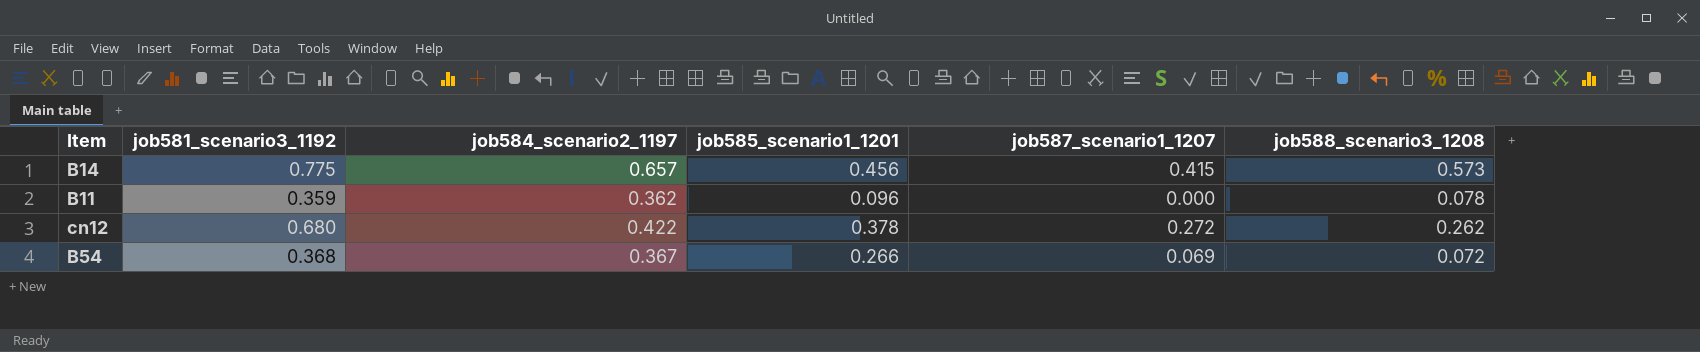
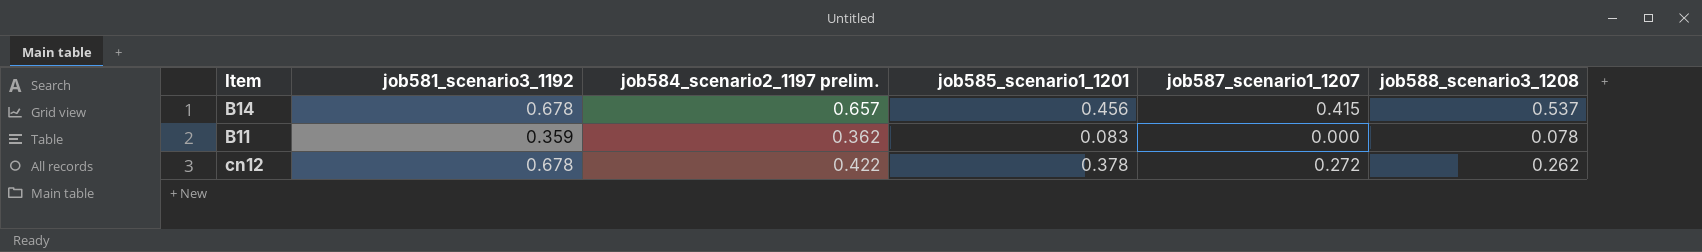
column name: job584_scenario2_1197 -> job584_scenario2_1197 prelim.
row B54: 0.368 | 0.367 | 0.266 | 0.069 | 0.072 -> none
B14 | job581_scenario3_1192: 0.775 -> 0.678
B14 | job588_scenario3_1208: 0.573 -> 0.537
B11 | job585_scenario1_1201: 0.096 -> 0.083
cn12 | job581_scenario3_1192: 0.680 -> 0.678

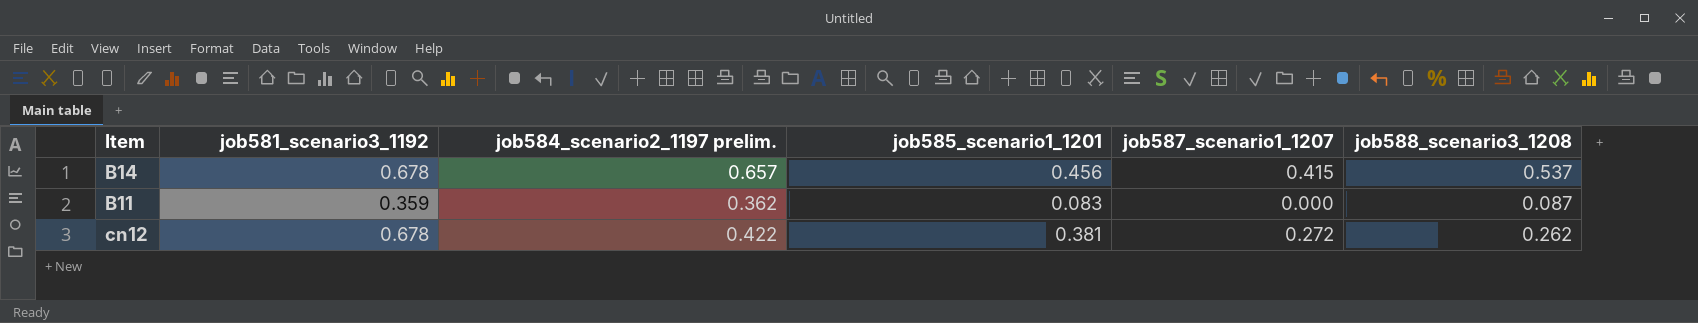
B11 | job588_scenario3_1208: 0.078 -> 0.087
cn12 | job585_scenario1_1201: 0.378 -> 0.381

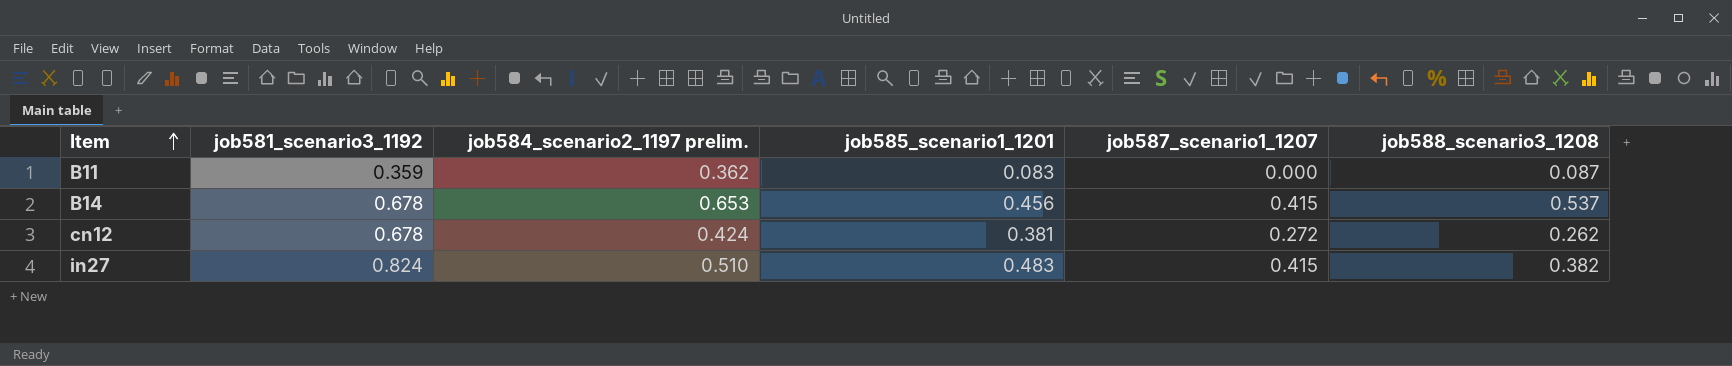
row order: none -> Item ascending
B14 | job584_scenario2_1197 prelim.: 0.657 -> 0.653
cn12 | job584_scenario2_1197 prelim.: 0.422 -> 0.424
row in27: none -> 0.824 | 0.510 | 0.483 | 0.415 | 0.382

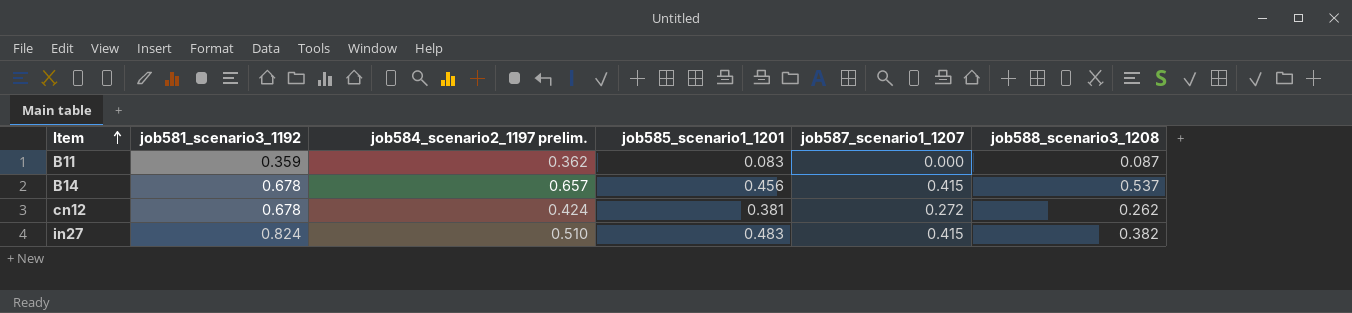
B14 | job584_scenario2_1197 prelim.: 0.653 -> 0.657

